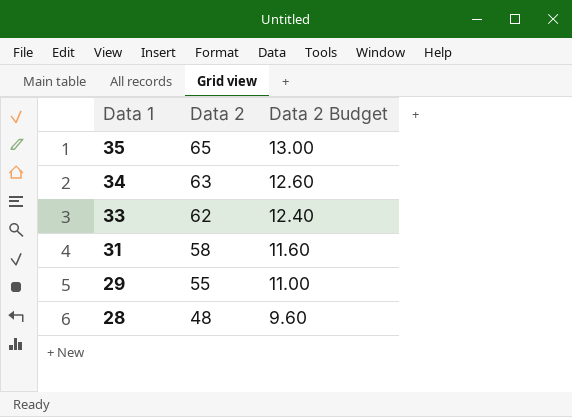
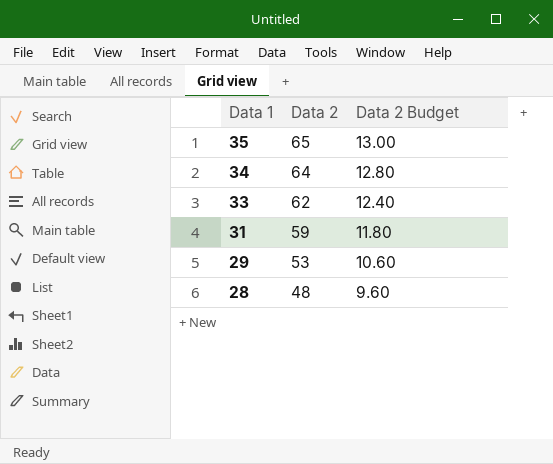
34 | Data 2: 63 -> 64
34 | Data 2 Budget: 12.60 -> 12.80
31 | Data 2: 58 -> 59
31 | Data 2 Budget: 11.60 -> 11.80
29 | Data 2: 55 -> 53
29 | Data 2 Budget: 11.00 -> 10.60

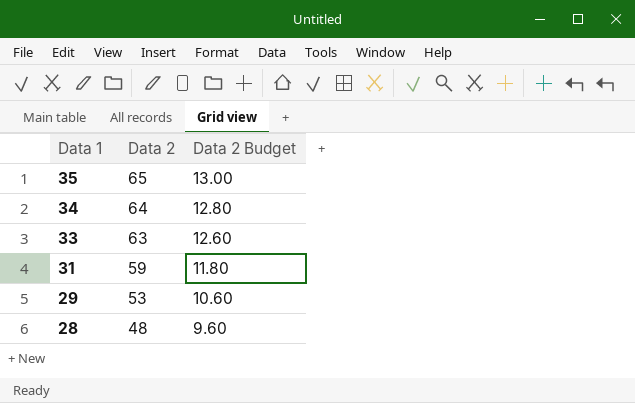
33 | Data 2: 62 -> 63
33 | Data 2 Budget: 12.40 -> 12.60

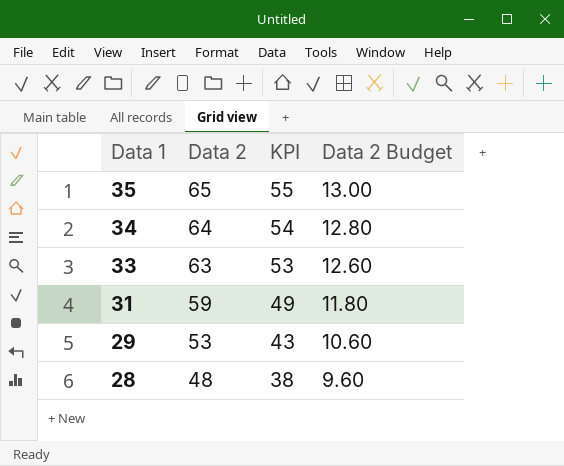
column KPI | formula: none -> [Data 2] - 10

